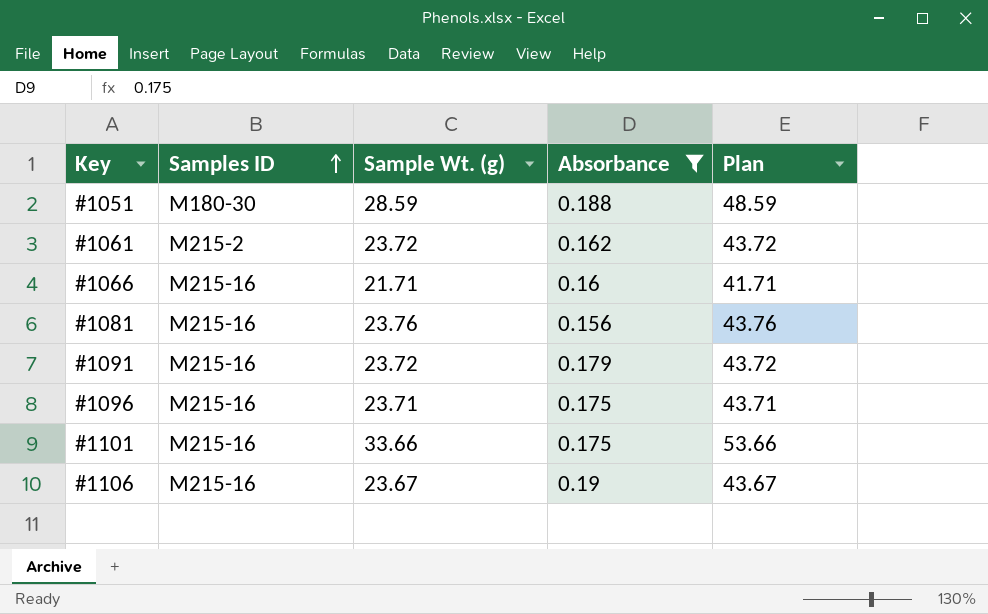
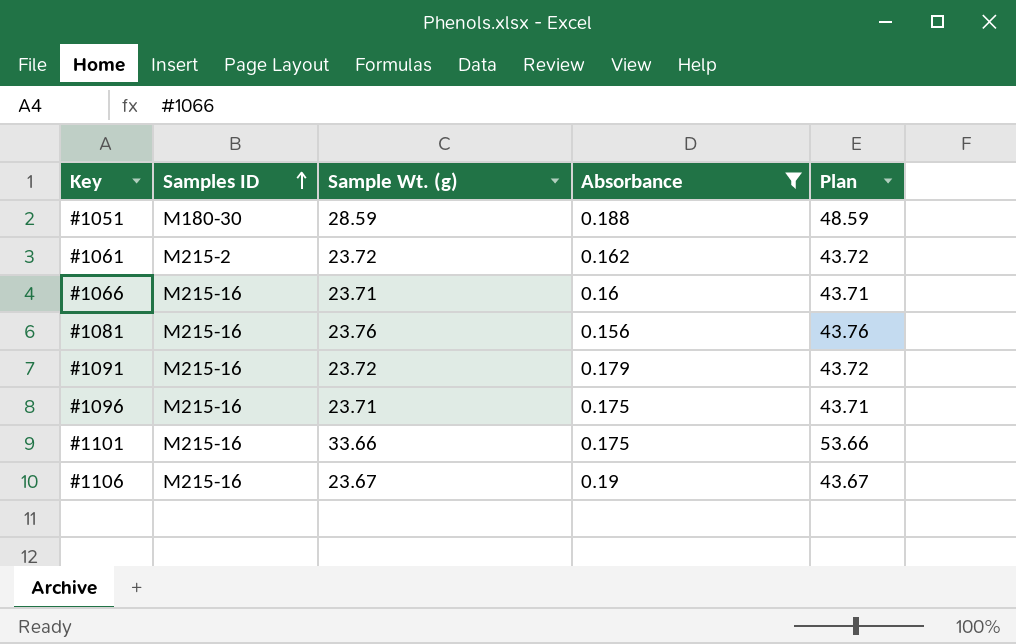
#1066 | Sample Wt. (g): 21.71 -> 23.71
#1066 | Plan: 41.71 -> 43.71

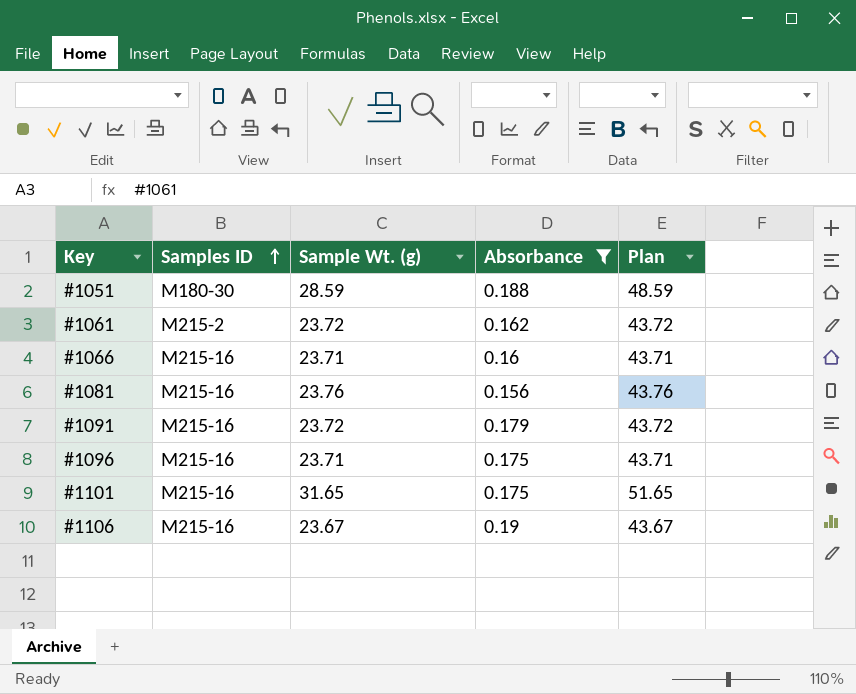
#1101 | Sample Wt. (g): 33.66 -> 31.65
#1101 | Plan: 53.66 -> 51.65

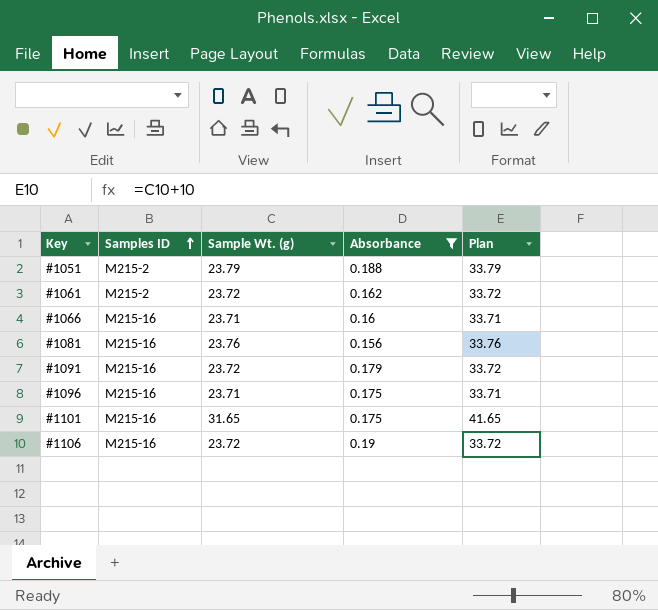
column Plan | formula: [Sample Wt. (g)] + 20 -> [Sample Wt. (g)] + 10
#1051 | Samples ID: M180-30 -> M215-2
#1051 | Sample Wt. (g): 28.59 -> 23.79
#1106 | Sample Wt. (g): 23.67 -> 23.72

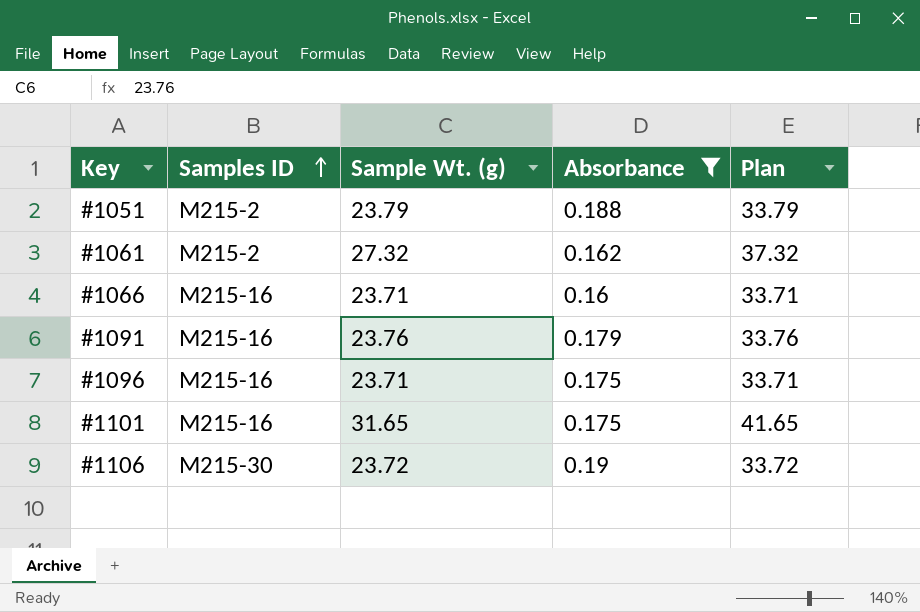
row #1081: M215-16 | 23.76 | 0.156 | 33.76 -> none
#1061 | Sample Wt. (g): 23.72 -> 27.32
#1061 | Plan: 33.72 -> 37.32
#1091 | Sample Wt. (g): 23.72 -> 23.76
#1091 | Plan: 33.72 -> 33.76
#1106 | Samples ID: M215-16 -> M215-30

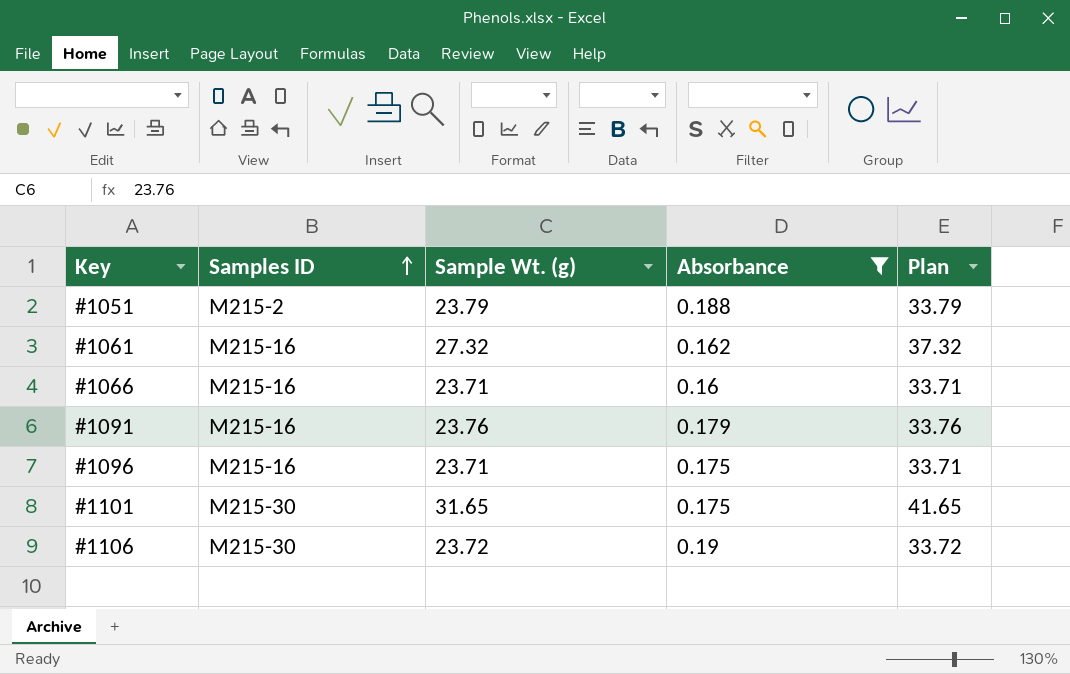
#1061 | Samples ID: M215-2 -> M215-16
#1101 | Samples ID: M215-16 -> M215-30

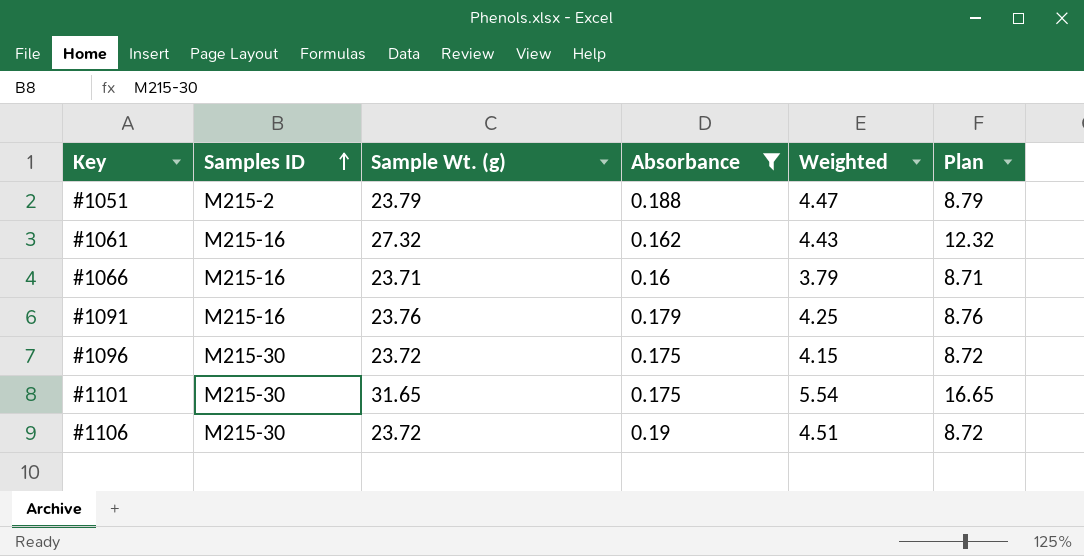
column Weighted | formula: none -> [Sample Wt. (g)] * [Absorbance]
column Plan | formula: [Sample Wt. (g)] + 10 -> [Sample Wt. (g)] - 15
#1096 | Samples ID: M215-16 -> M215-30
#1096 | Sample Wt. (g): 23.71 -> 23.72

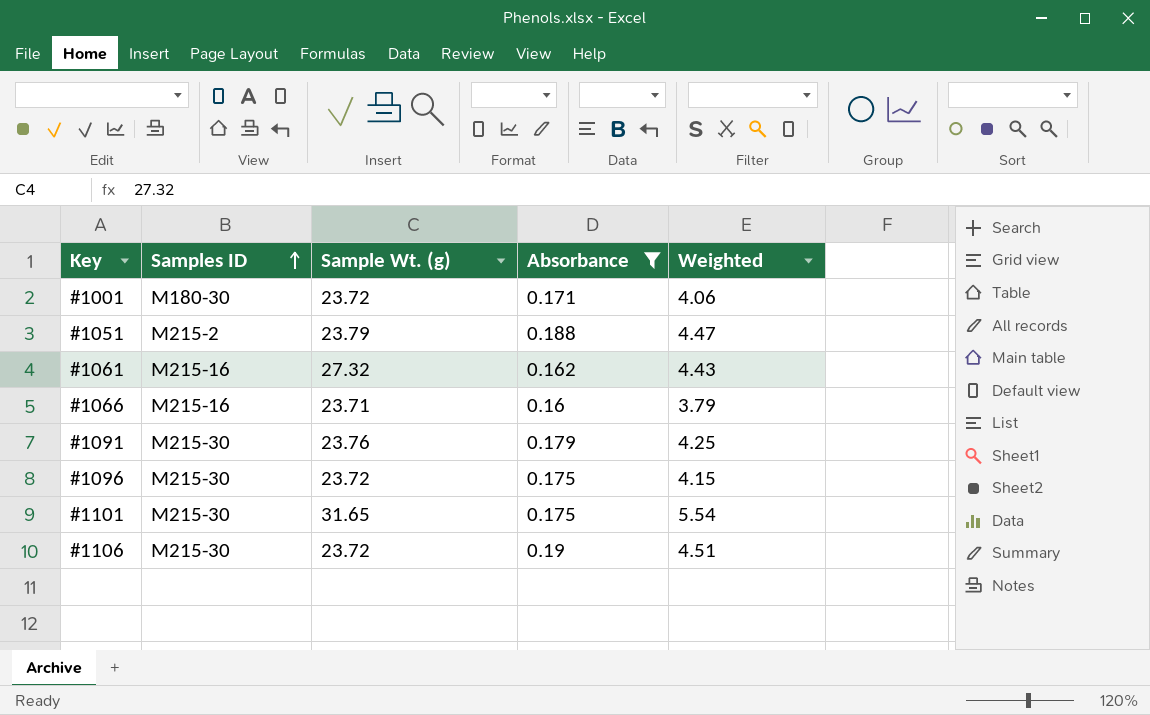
column Plan | formula: [Sample Wt. (g)] - 15 -> none
row #1001: none -> M180-30 | 23.72 | 0.171 | 4.06
#1091 | Samples ID: M215-16 -> M215-30

